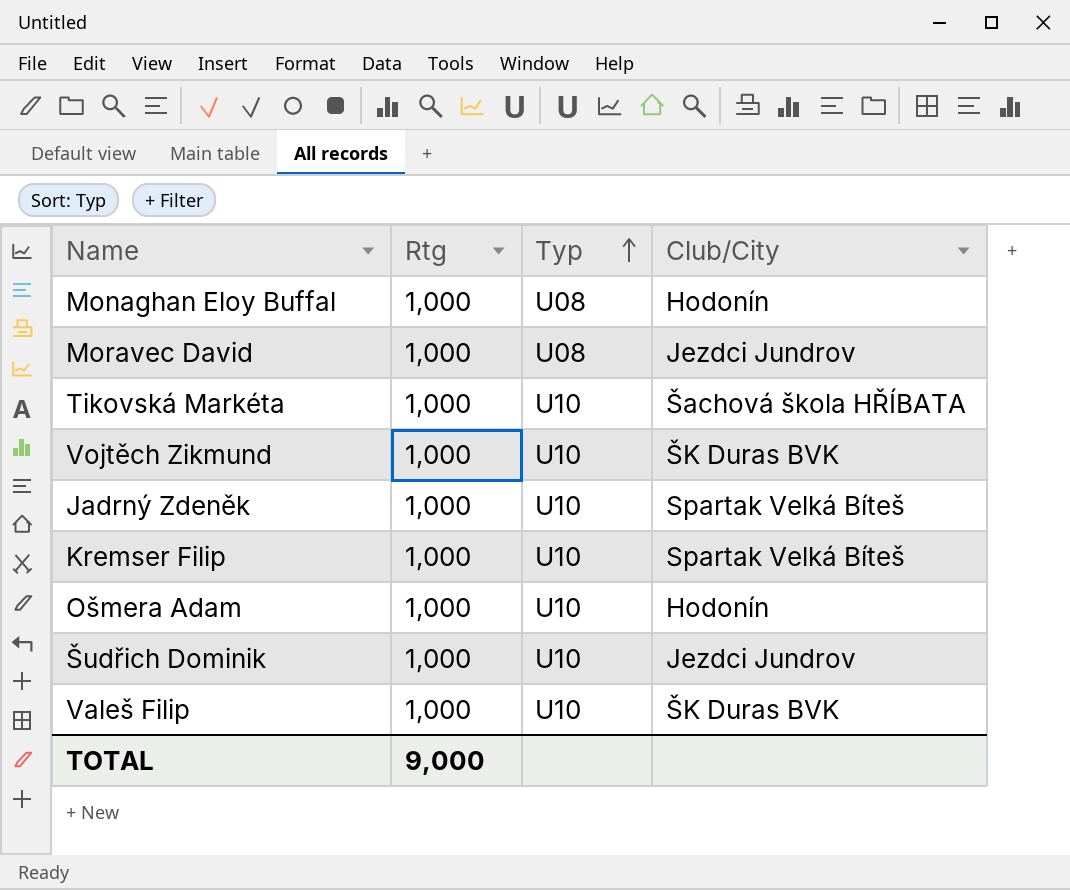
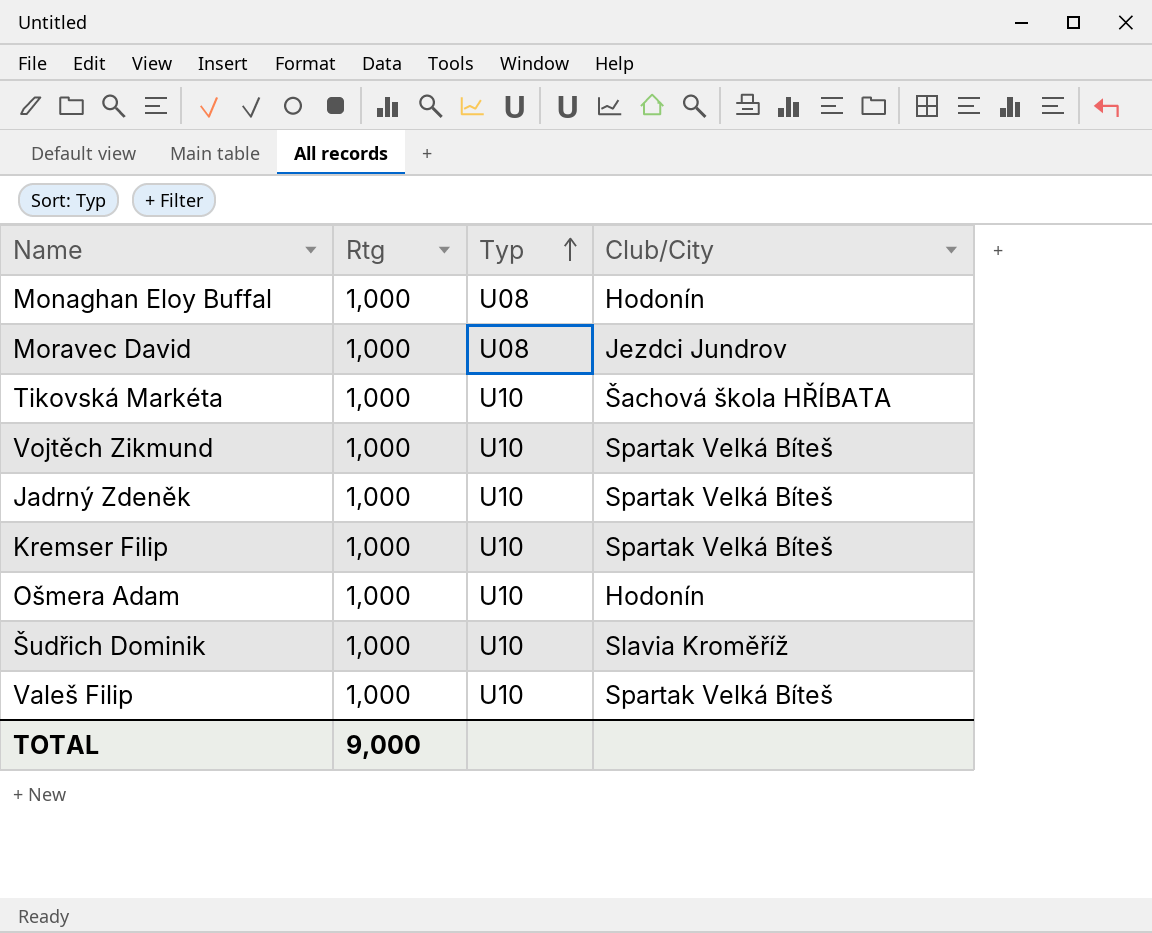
Vojtěch Zikmund | Club/City: ŠK Duras BVK -> Spartak Velká Bíteš
Šudřich Dominik | Club/City: Jezdci Jundrov -> Slavia Kroměříž
Valeš Filip | Club/City: ŠK Duras BVK -> Spartak Velká Bíteš

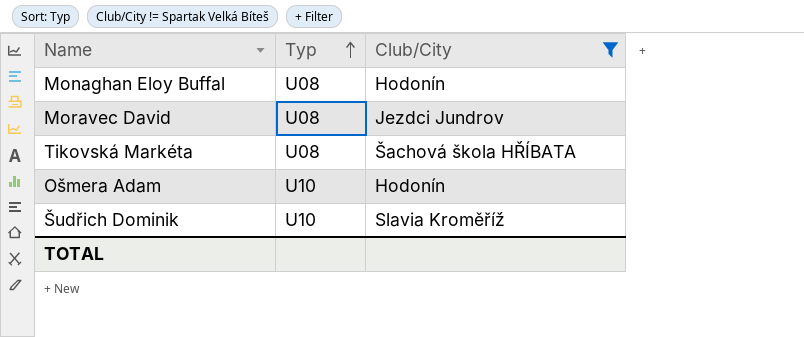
filter: none -> Club/City != Spartak Velká Bíteš
column Rtg | position: 2 -> none
Tikovská Markéta | Typ: U10 -> U08

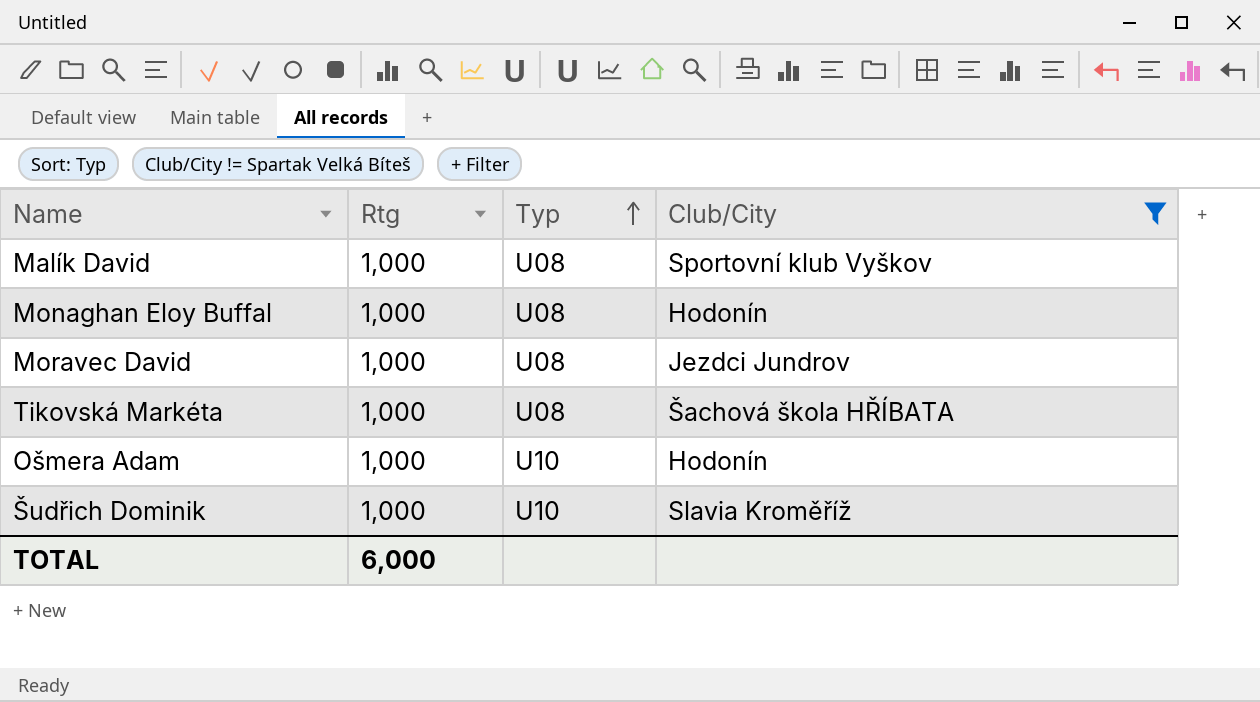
column Rtg | position: none -> 2
row Malík David: none -> 1,000 | U08 | Sportovní klub Vyškov

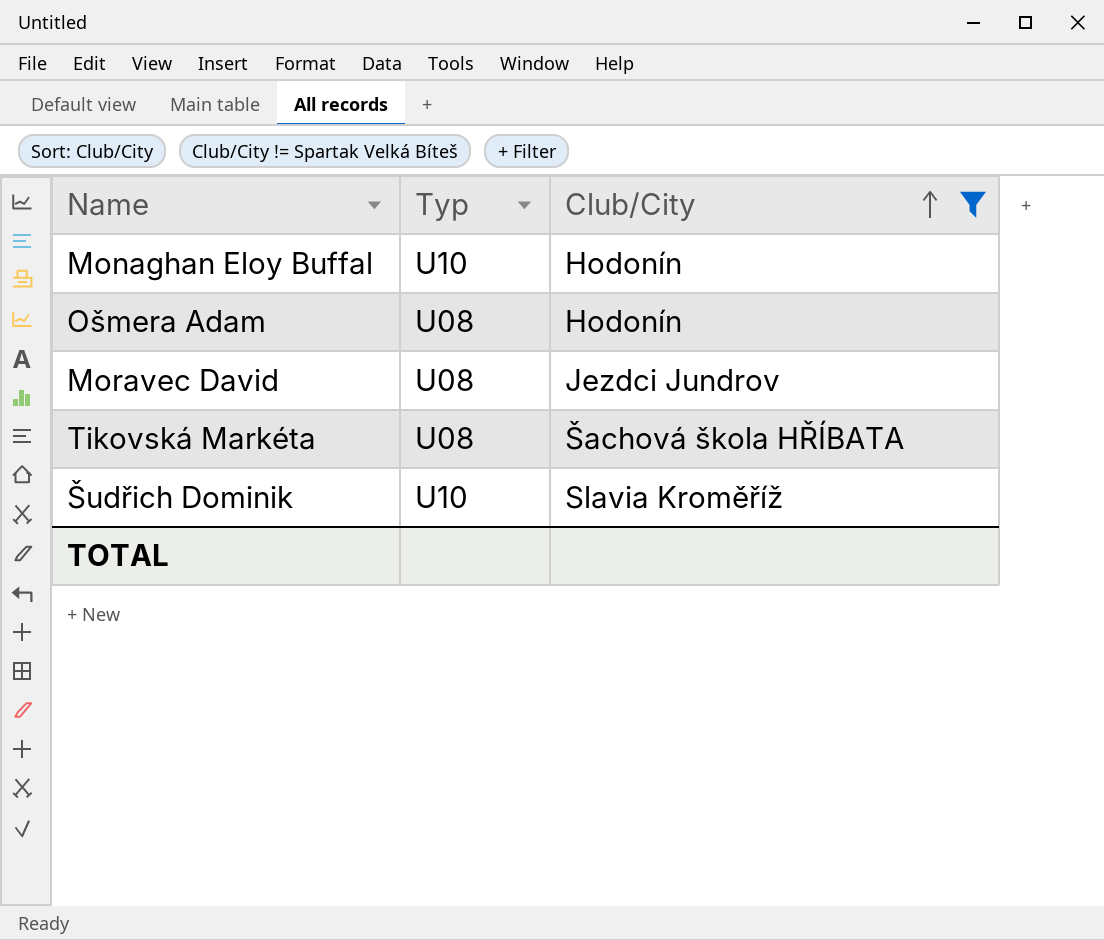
row order: Typ ascending -> Club/City ascending
column Rtg | position: 2 -> none
row Malík David: 1,000 | U08 | Sportovní klub Vyškov -> none
Monaghan Eloy Buffal | Typ: U08 -> U10
Ošmera Adam | Typ: U10 -> U08

